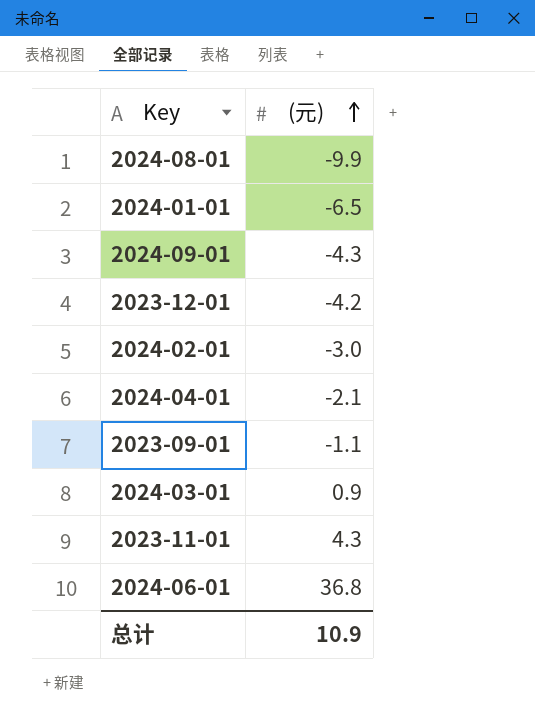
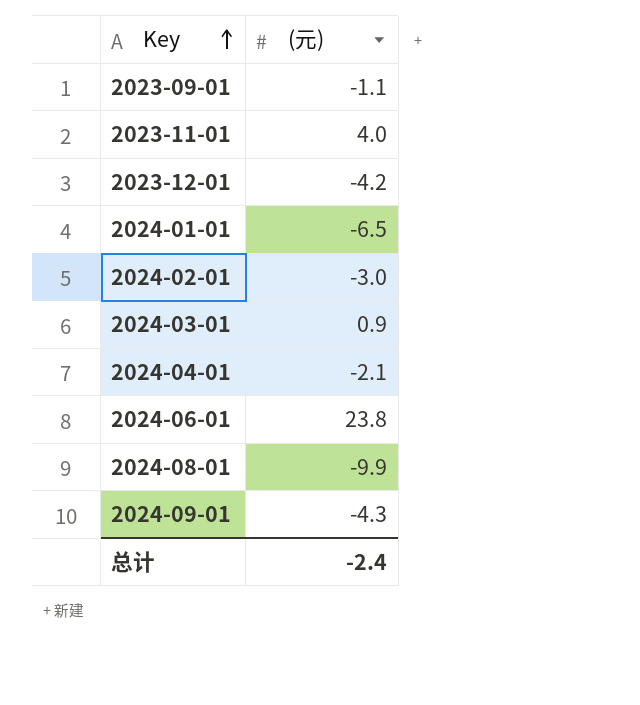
row order: (元) ascending -> Key ascending
2023-11-01 | (元): 4.3 -> 4.0
2024-06-01 | (元): 36.8 -> 23.8
总计 | (元): 10.9 -> -2.4

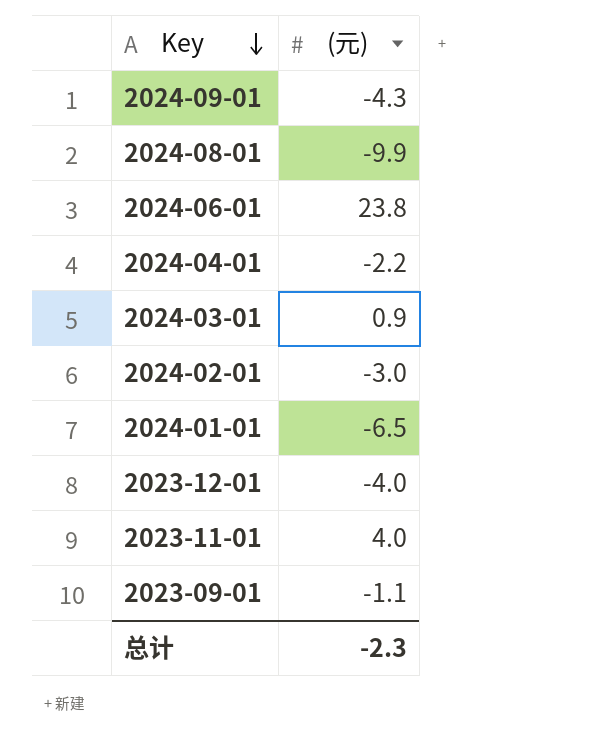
row order: Key ascending -> Key descending
2024-04-01 | (元): -2.1 -> -2.2
2023-12-01 | (元): -4.2 -> -4.0
总计 | (元): -2.4 -> -2.3

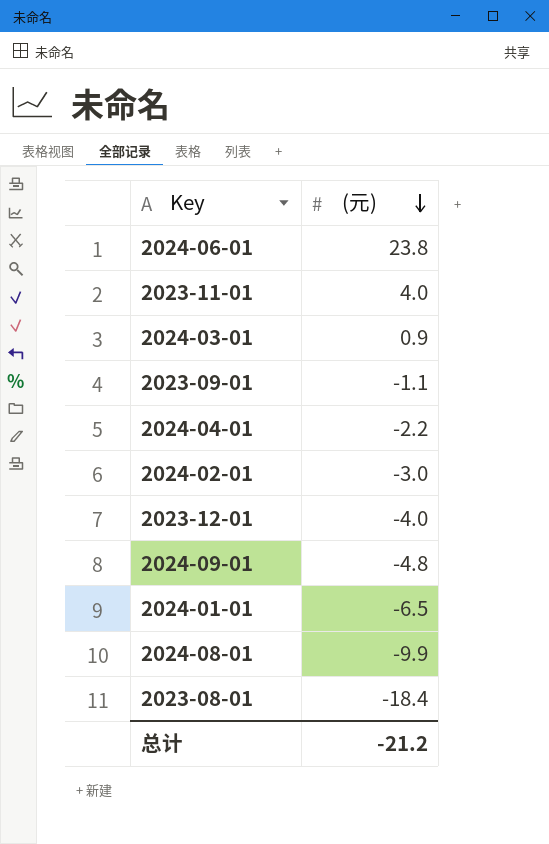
row order: Key descending -> (元) descending
2024-09-01 | (元): -4.3 -> -4.8
row 2023-08-01: none -> -18.4
总计 | (元): -2.3 -> -21.2

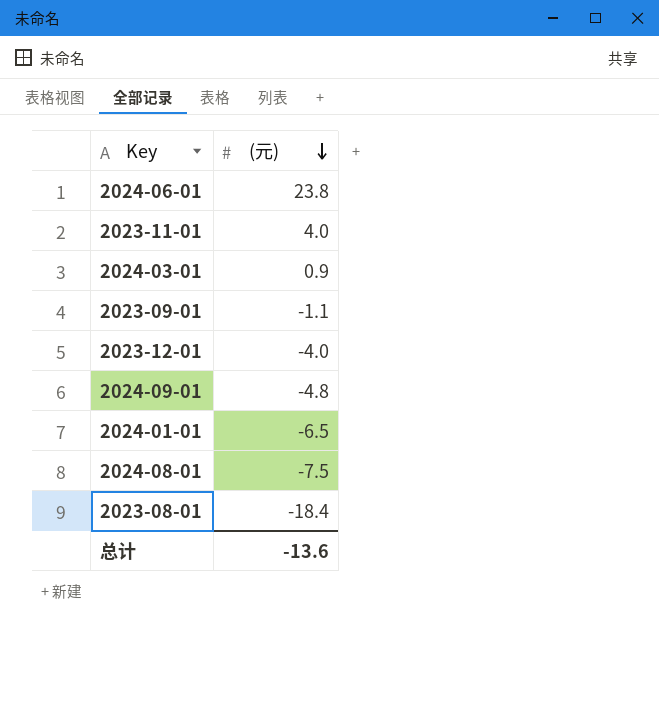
row 2024-04-01: -2.2 -> none
row 2024-02-01: -3.0 -> none
2024-08-01 | (元): -9.9 -> -7.5
总计 | (元): -21.2 -> -13.6

